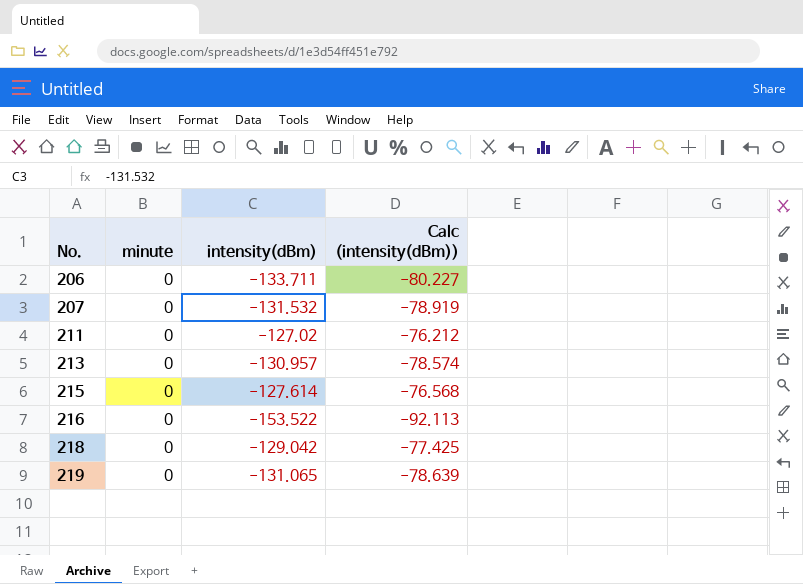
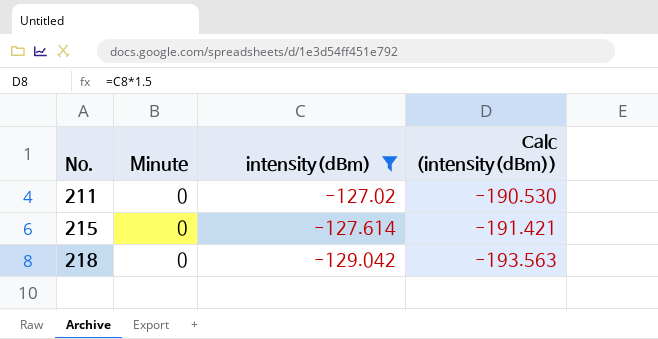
filter: none -> intensity(dBm) >= -129.042
column name: minute -> Minute
column Calc (intensity(dBm)) | formula: [intensity(dBm)] * 0.6 -> [intensity(dBm)] * 1.5

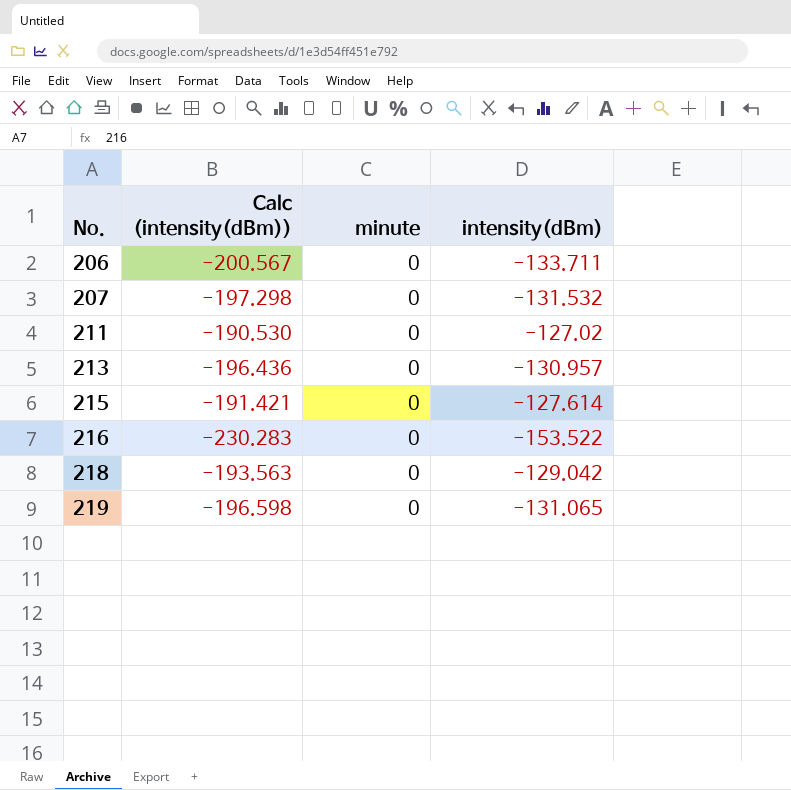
filter: intensity(dBm) >= -129.042 -> none
column Calc (intensity(dBm)) | position: 4 -> 2
column name: Minute -> minute

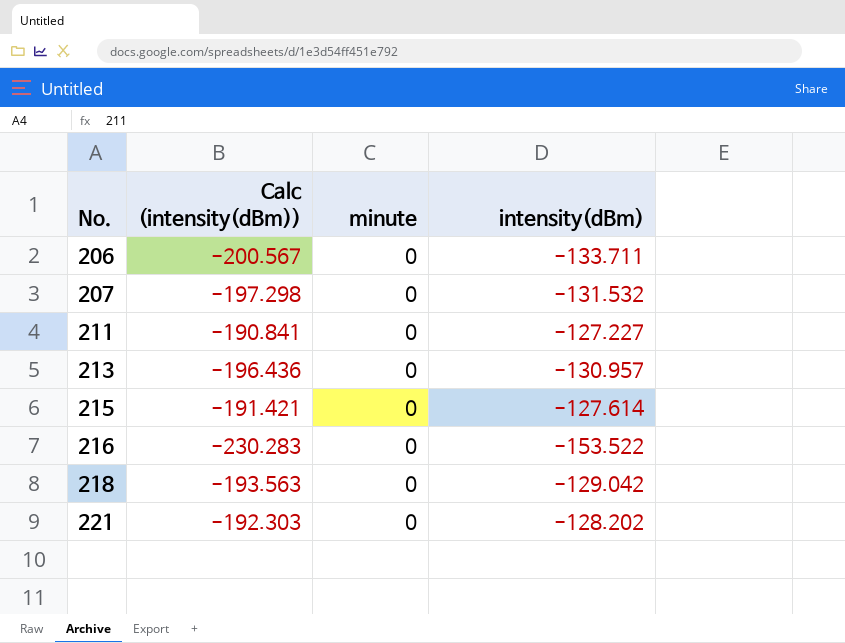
row 219: -196.598 | 0 | -131.065 -> none
211 | Calc (intensity(dBm)): -190.530 -> -190.841
211 | intensity(dBm): -127.02 -> -127.227
row 221: none -> -192.303 | 0 | -128.202

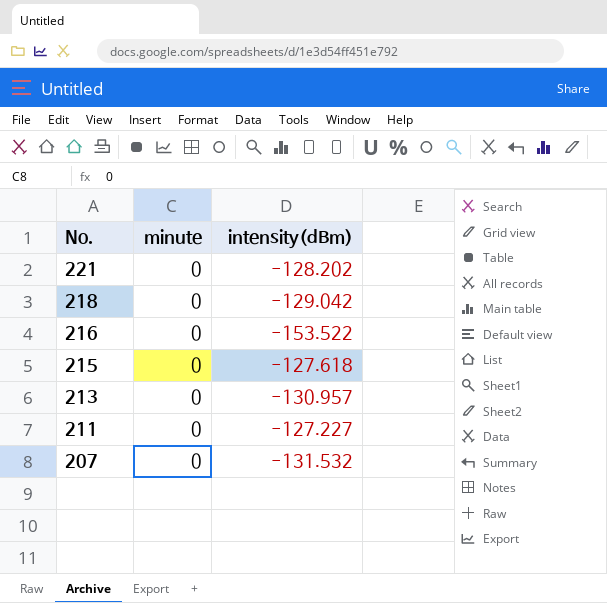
row order: No. ascending -> No. descending
column Calc (intensity(dBm)) | formula: [intensity(dBm)] * 1.5 -> none
row 206: -200.567 | 0 | -133.711 -> none
215 | intensity(dBm): -127.614 -> -127.618

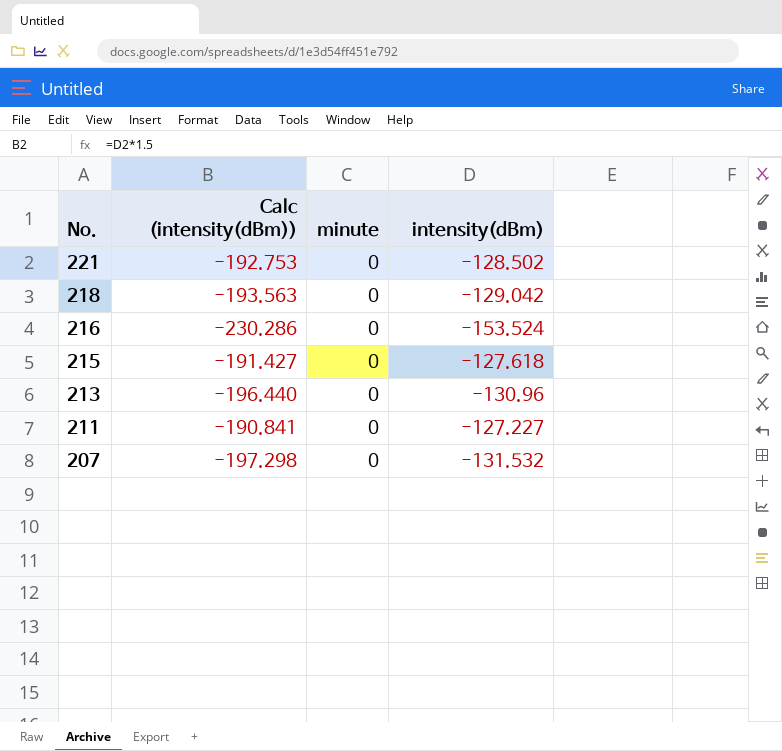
column Calc (intensity(dBm)) | formula: none -> [intensity(dBm)] * 1.5
221 | intensity(dBm): -128.202 -> -128.502
216 | intensity(dBm): -153.522 -> -153.524
213 | intensity(dBm): -130.957 -> -130.96

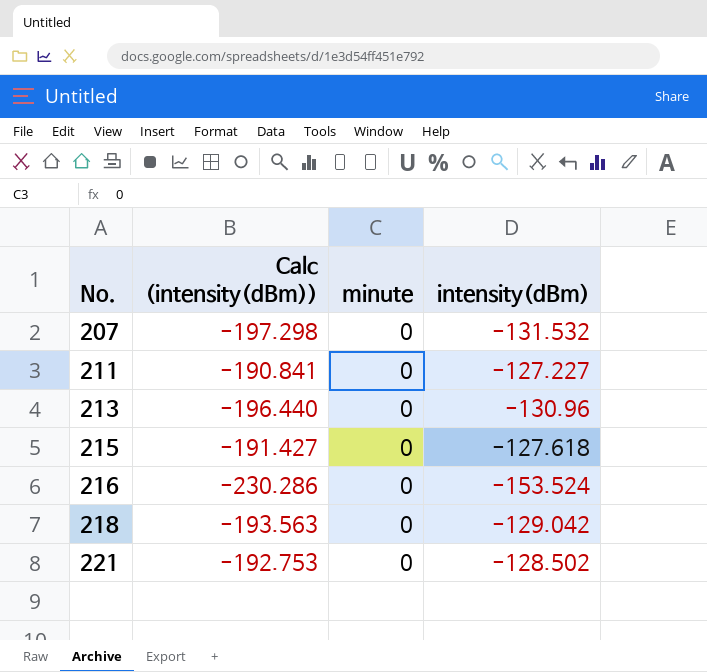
row order: No. descending -> No. ascending

